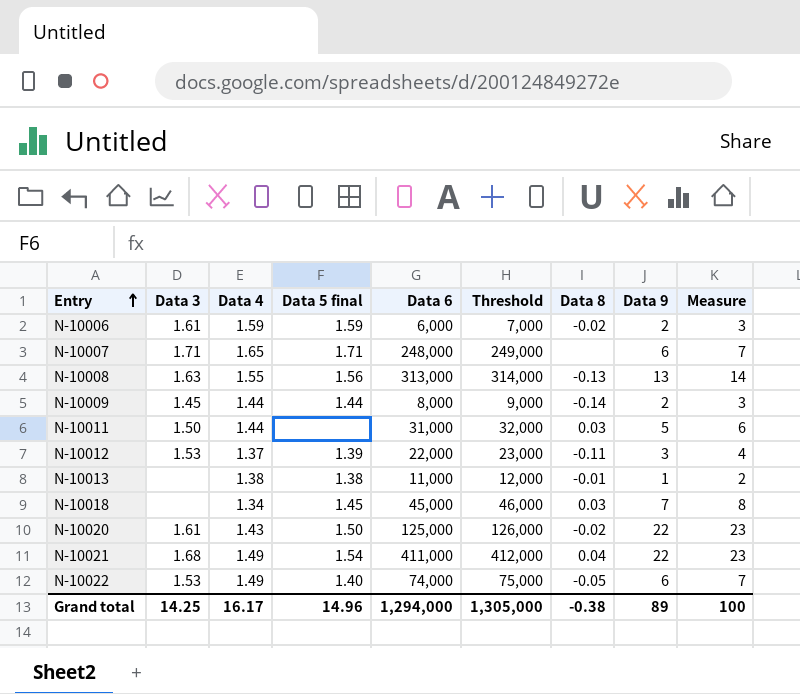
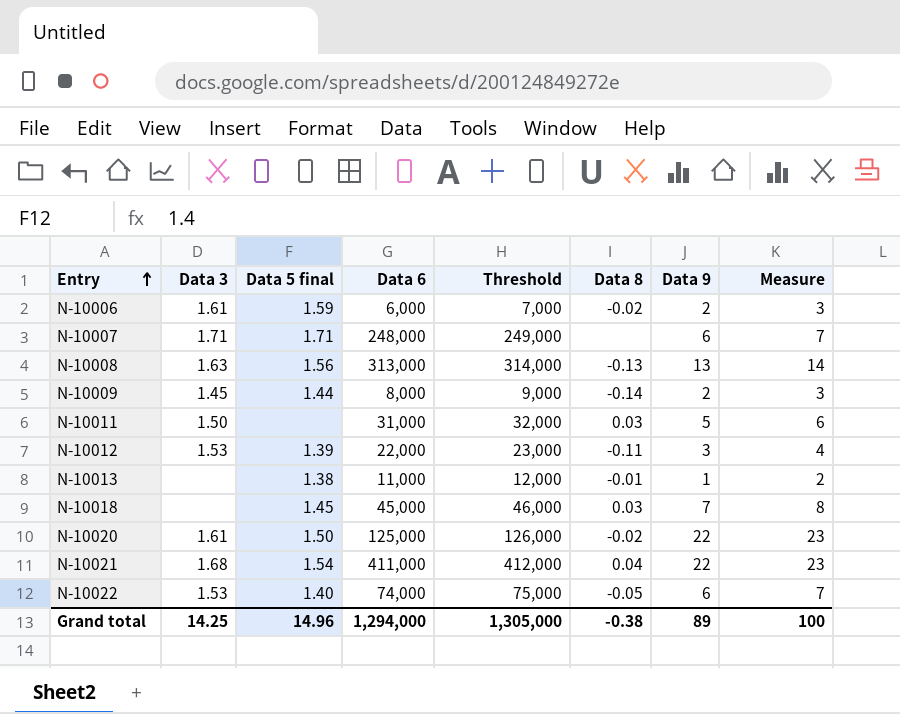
column Data 4 | position: 3 -> none

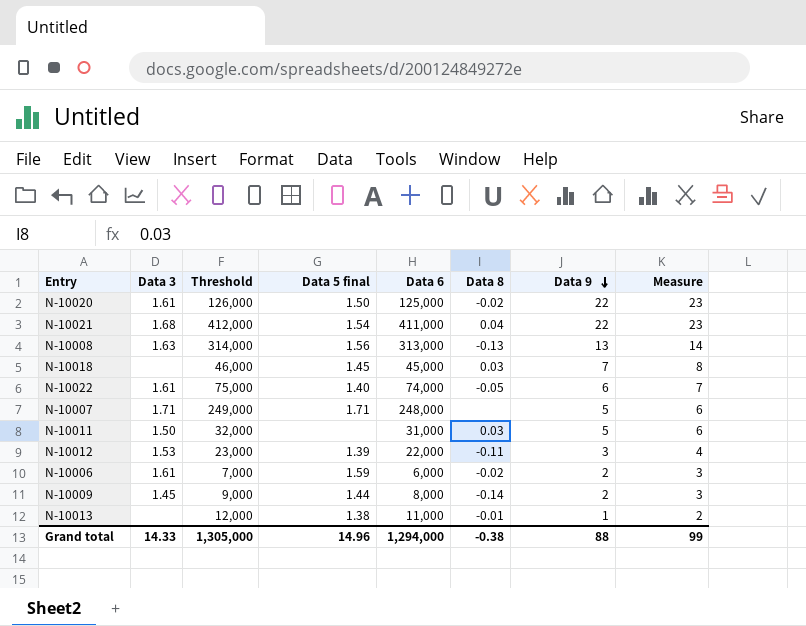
row order: Entry ascending -> Data 9 descending
column Threshold | position: 5 -> 3
N-10022 | Data 3: 1.53 -> 1.61
N-10007 | Data 9: 6 -> 5
N-10007 | Measure: 7 -> 6
Grand total | Data 3: 14.25 -> 14.33
Grand total | Data 9: 89 -> 88
Grand total | Measure: 100 -> 99

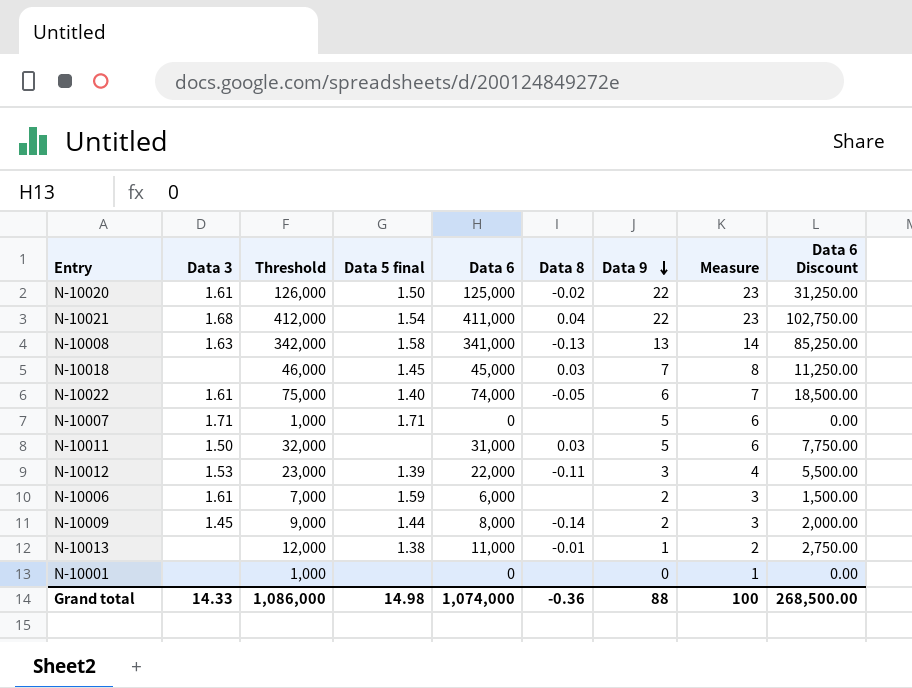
column Data 6 Discount | formula: none -> [Data 6] * 0.25
N-10008 | Threshold: 314,000 -> 342,000
N-10008 | Data 5 final: 1.56 -> 1.58
N-10008 | Data 6: 313,000 -> 341,000
N-10007 | Threshold: 249,000 -> 1,000
N-10007 | Data 6: 248,000 -> 0
N-10006 | Data 8: -0.02 -> none
row N-10001: none -> none | 1,000 | none | 0 | none | 0 | 1 | 0.00
Grand total | Threshold: 1,305,000 -> 1,086,000
Grand total | Data 5 final: 14.96 -> 14.98
Grand total | Data 6: 1,294,000 -> 1,074,000
Grand total | Data 8: -0.38 -> -0.36
Grand total | Measure: 99 -> 100

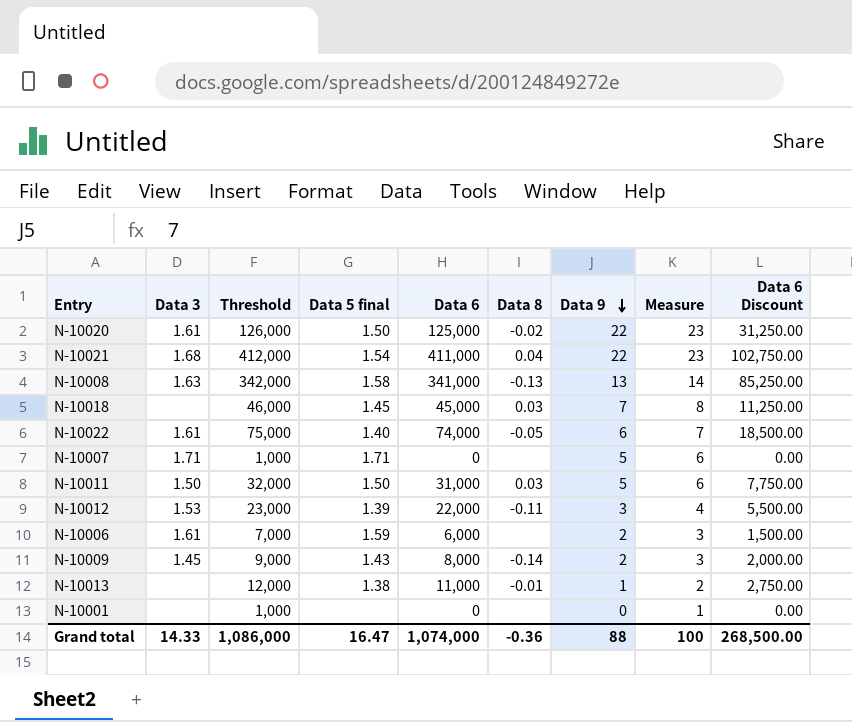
N-10011 | Data 5 final: none -> 1.50
N-10009 | Data 5 final: 1.44 -> 1.43
Grand total | Data 5 final: 14.98 -> 16.47

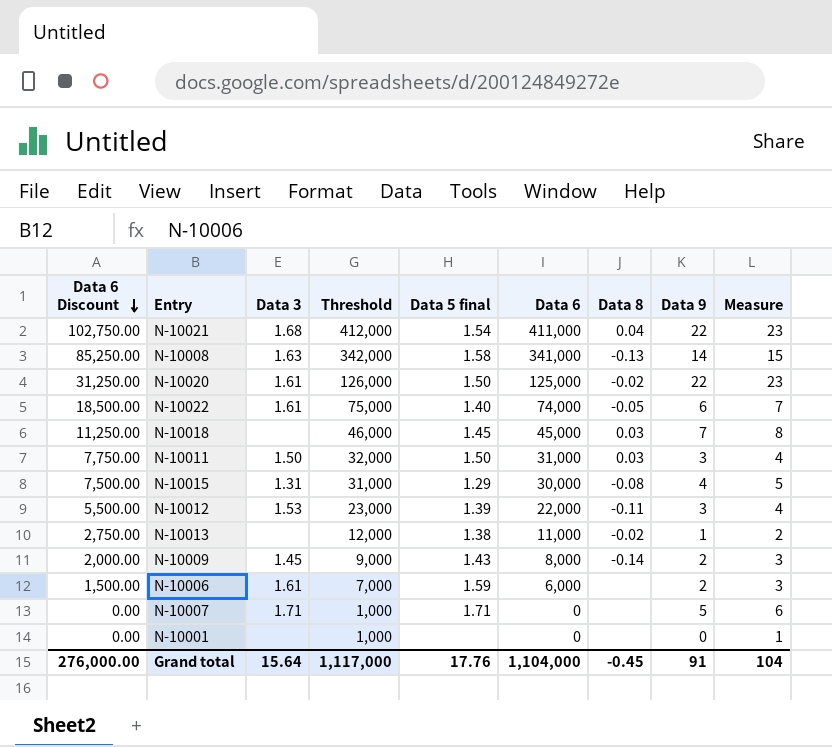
row order: Data 9 descending -> Data 6 Discount descending
column Data 6 Discount | position: 9 -> 1
N-10008 | Data 9: 13 -> 14
N-10008 | Measure: 14 -> 15
N-10011 | Data 9: 5 -> 3
N-10011 | Measure: 6 -> 4
row N-10015: none -> 7,500.00 | 1.31 | 31,000 | 1.29 | 30,000 | -0.08 | 4 | 5
N-10013 | Data 8: -0.01 -> -0.02
Grand total | Data 6 Discount: 268,500.00 -> 276,000.00
Grand total | Data 3: 14.33 -> 15.64
Grand total | Threshold: 1,086,000 -> 1,117,000
Grand total | Data 5 final: 16.47 -> 17.76
Grand total | Data 6: 1,074,000 -> 1,104,000
Grand total | Data 8: -0.36 -> -0.45
Grand total | Data 9: 88 -> 91
Grand total | Measure: 100 -> 104

